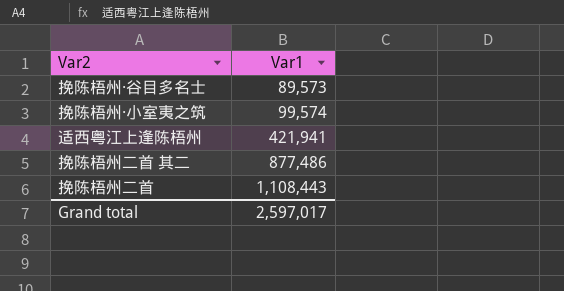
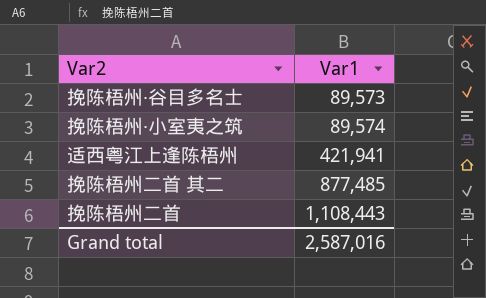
挽陈梧州·小室夷之筑 | Var1: 99,574 -> 89,574
挽陈梧州二首 其二 | Var1: 877,486 -> 877,485
Grand total | Var1: 2,597,017 -> 2,587,016

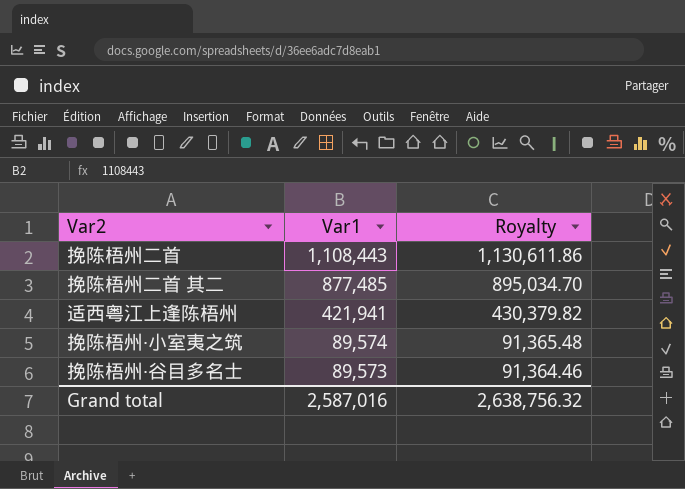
row order: Var1 ascending -> Var1 descending
column Royalty | formula: none -> [Var1] * 1.02

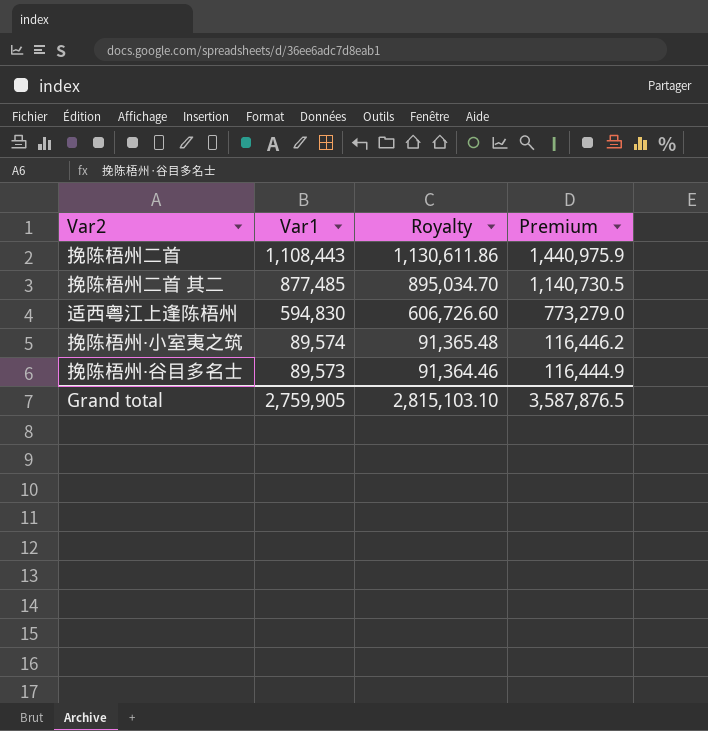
column Premium | formula: none -> [Var1] * 1.3
适西粤江上逢陈梧州 | Var1: 421,941 -> 594,830
适西粤江上逢陈梧州 | Royalty: 430,379.82 -> 606,726.60
Grand total | Var1: 2,587,016 -> 2,759,905
Grand total | Royalty: 2,638,756.32 -> 2,815,103.10

